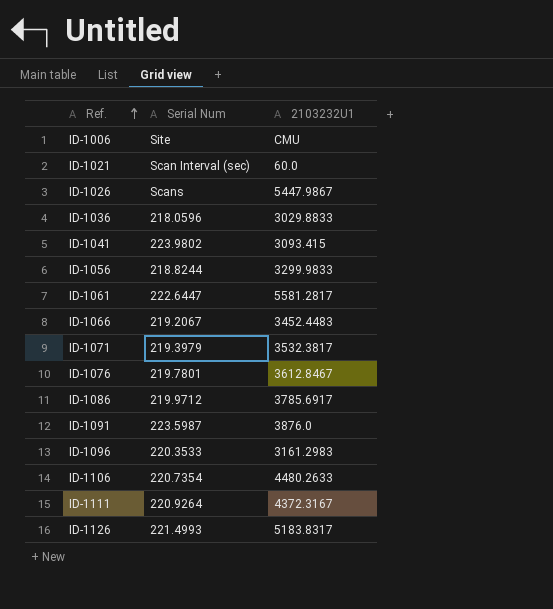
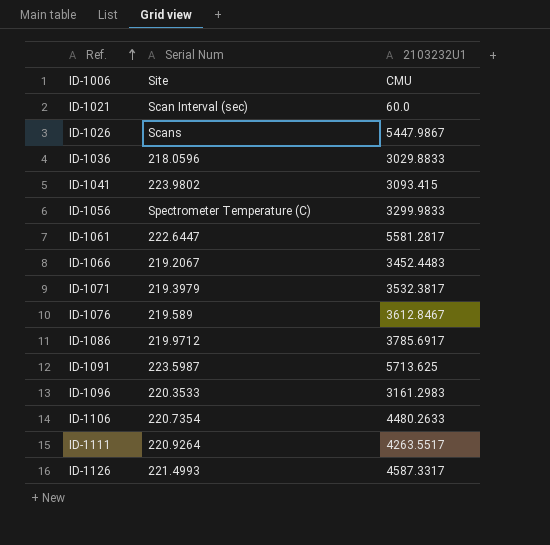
ID-1056 | Serial Num: 218.8244 -> Spectrometer Temperature (C)
ID-1076 | Serial Num: 219.7801 -> 219.589
ID-1091 | 2103232U1: 3876.0 -> 5713.625
ID-1111 | 2103232U1: 4372.3167 -> 4263.5517
ID-1126 | 2103232U1: 5183.8317 -> 4587.3317

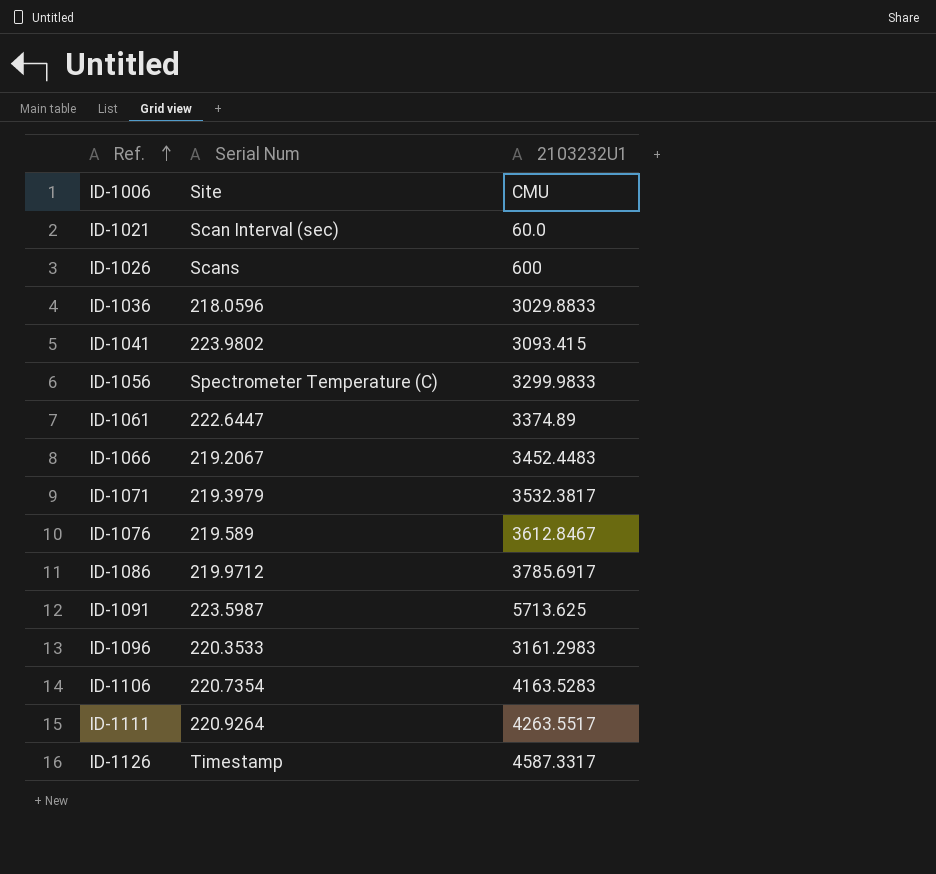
ID-1026 | 2103232U1: 5447.9867 -> 600
ID-1061 | 2103232U1: 5581.2817 -> 3374.89
ID-1106 | 2103232U1: 4480.2633 -> 4163.5283
ID-1126 | Serial Num: 221.4993 -> Timestamp

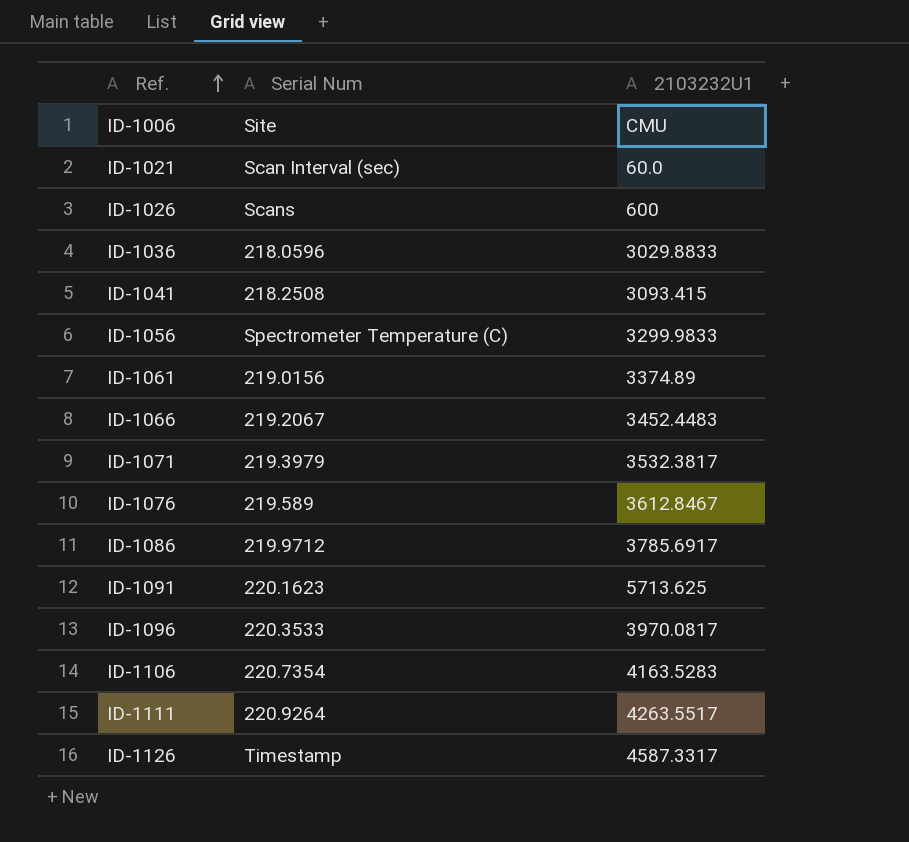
ID-1041 | Serial Num: 223.9802 -> 218.2508
ID-1061 | Serial Num: 222.6447 -> 219.0156
ID-1091 | Serial Num: 223.5987 -> 220.1623
ID-1096 | 2103232U1: 3161.2983 -> 3970.0817

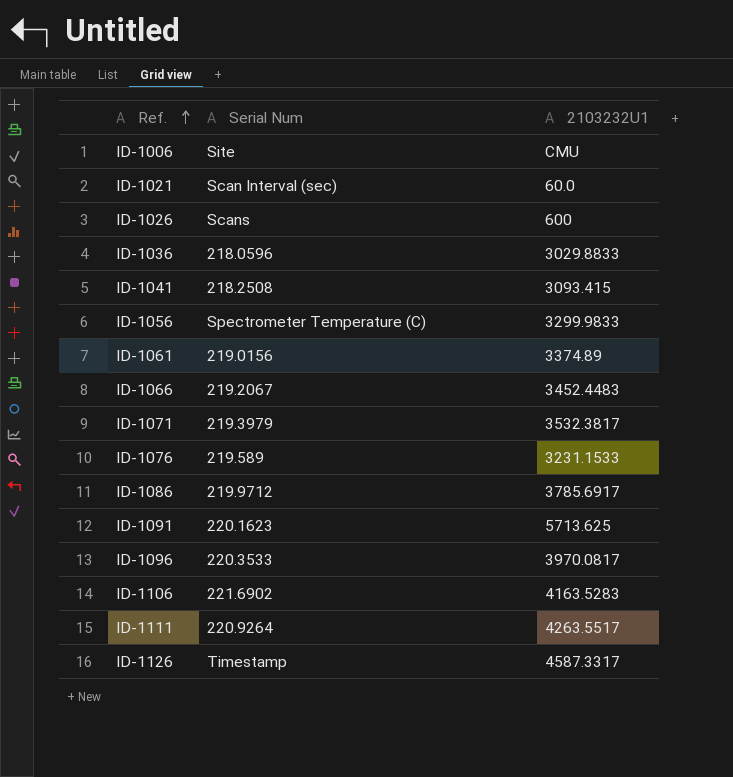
ID-1076 | 2103232U1: 3612.8467 -> 3231.1533
ID-1106 | Serial Num: 220.7354 -> 221.6902

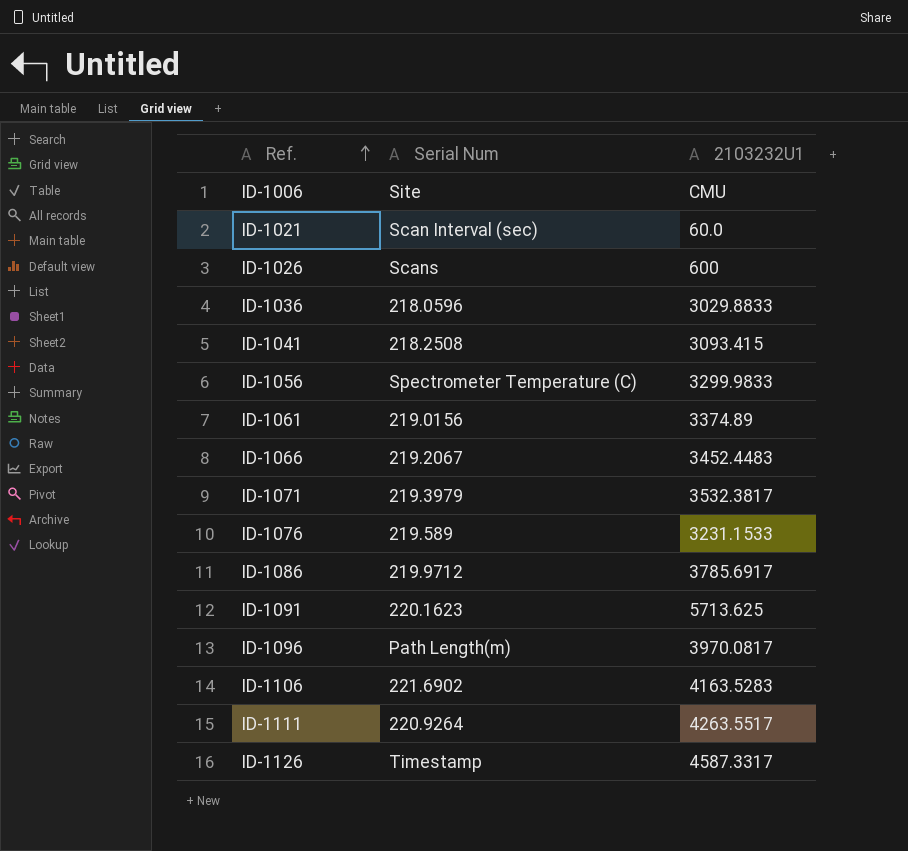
ID-1096 | Serial Num: 220.3533 -> Path Length(m)

